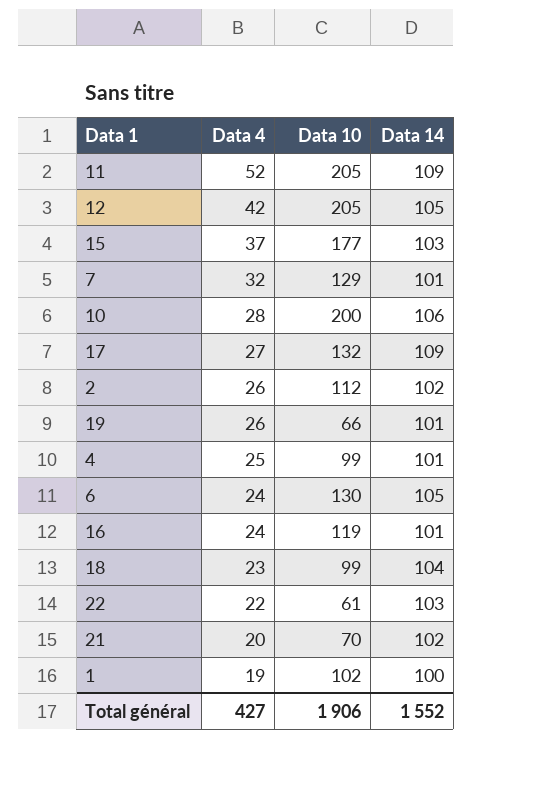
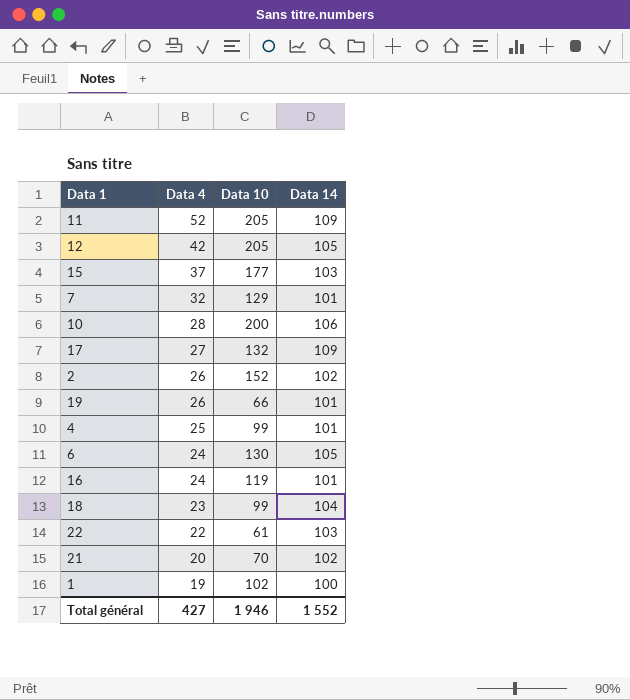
2 | Data 10: 112 -> 152
Total général | Data 10: 1 906 -> 1 946

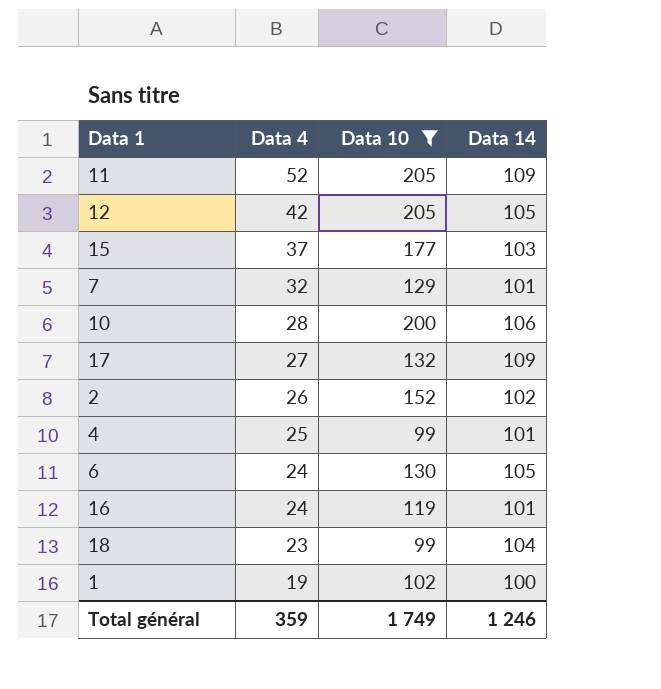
filter: none -> Data 10 >= 99
Total général | Data 4: 427 -> 359
Total général | Data 10: 1 946 -> 1 749
Total général | Data 14: 1 552 -> 1 246

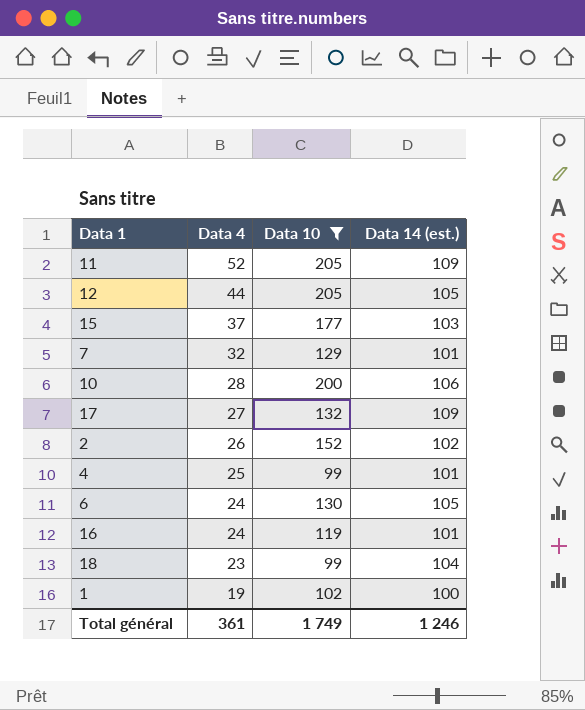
column name: Data 14 -> Data 14 (est.)
12 | Data 4: 42 -> 44
Total général | Data 4: 359 -> 361

